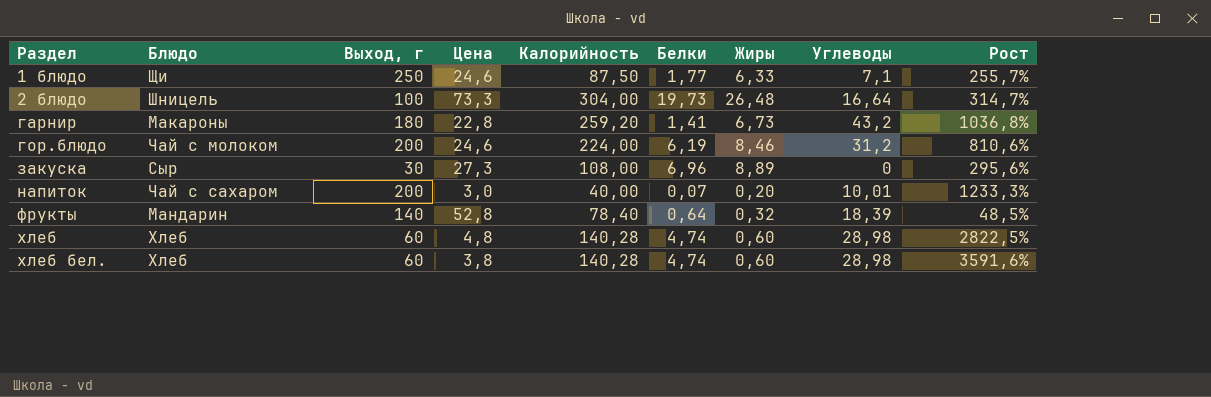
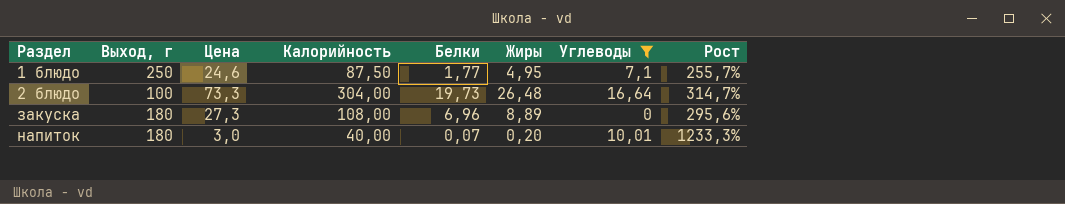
filter: none -> Углеводы <= 16,64
column Блюдо | position: 2 -> none
1 блюдо | Жиры: 6,33 -> 4,95
закуска | Выход, г: 30 -> 180
напиток | Выход, г: 200 -> 180

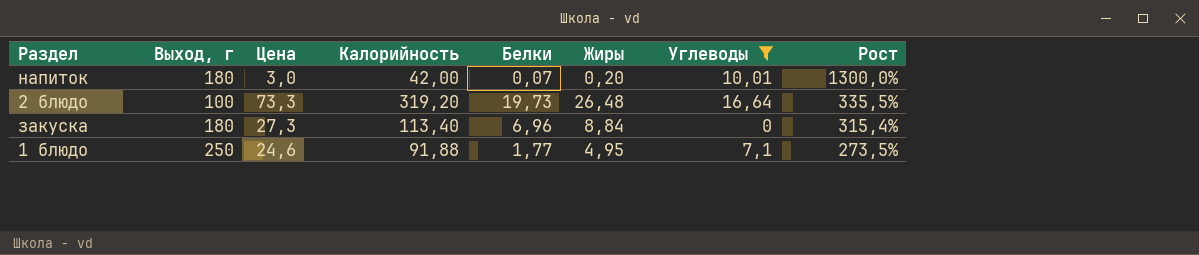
row order: Раздел ascending -> Рост descending
напиток | Калорийность: 40,00 -> 42,00
напиток | Рост: 1233,3% -> 1300,0%
2 блюдо | Калорийность: 304,00 -> 319,20
2 блюдо | Рост: 314,7% -> 335,5%
закуска | Калорийность: 108,00 -> 113,40
закуска | Жиры: 8,89 -> 8,84
закуска | Рост: 295,6% -> 315,4%
1 блюдо | Калорийность: 87,50 -> 91,88
1 блюдо | Рост: 255,7% -> 273,5%

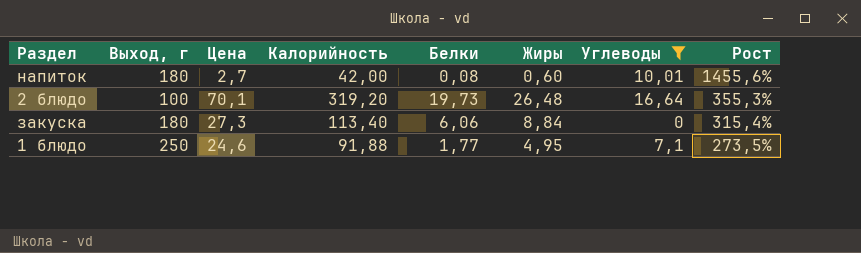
напиток | Цена: 3,0 -> 2,7
напиток | Белки: 0,07 -> 0,08
напиток | Жиры: 0,20 -> 0,60
напиток | Рост: 1300,0% -> 1455,6%
2 блюдо | Цена: 73,3 -> 70,1
2 блюдо | Рост: 335,5% -> 355,3%
закуска | Белки: 6,96 -> 6,06

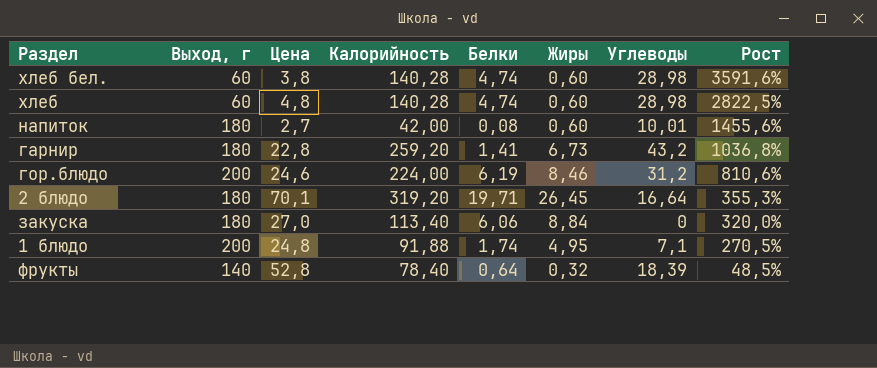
filter: Углеводы <= 16,64 -> none
2 блюдо | Выход, г: 100 -> 180
2 блюдо | Белки: 19,73 -> 19,71
2 блюдо | Жиры: 26,48 -> 26,45
закуска | Цена: 27,3 -> 27,0
закуска | Рост: 315,4% -> 320,0%
1 блюдо | Выход, г: 250 -> 200
1 блюдо | Цена: 24,6 -> 24,8
1 блюдо | Белки: 1,77 -> 1,74
1 блюдо | Рост: 273,5% -> 270,5%

